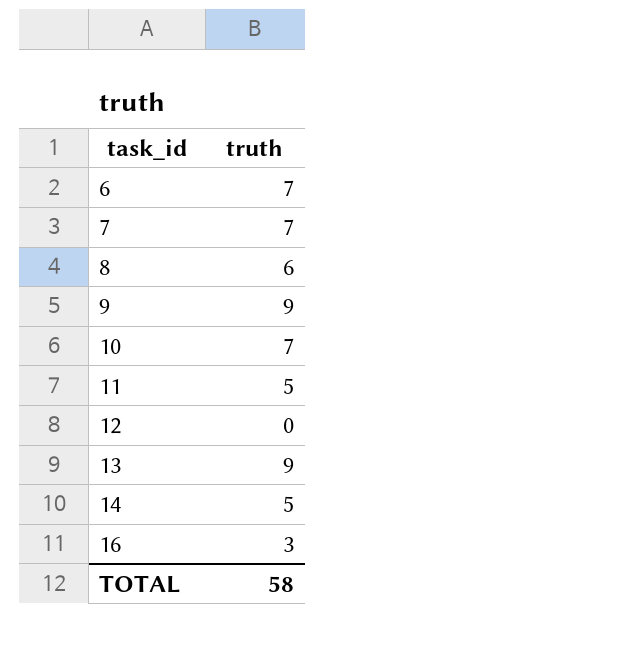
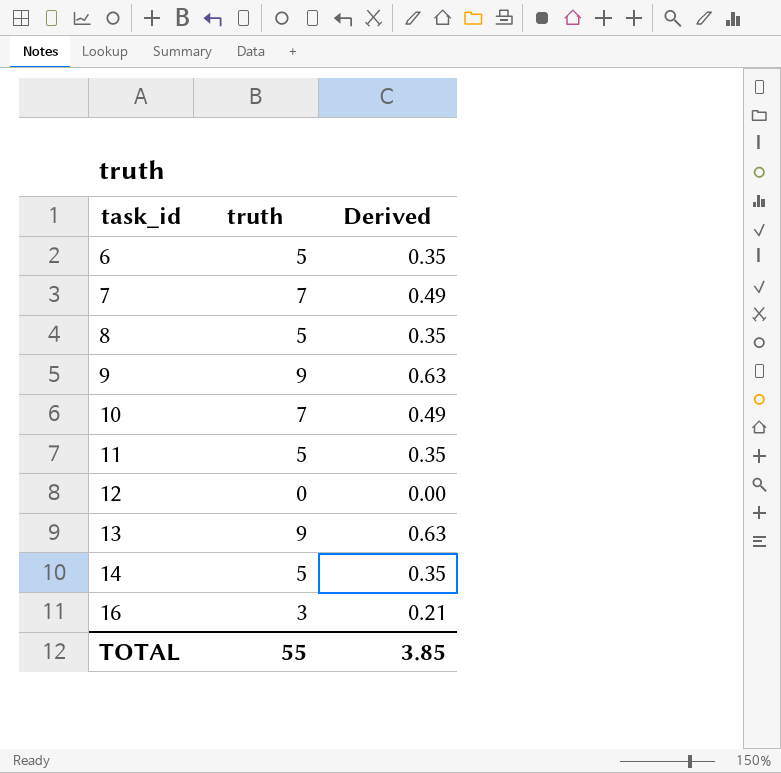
column Derived | formula: none -> [truth] * 0.07
6 | truth: 7 -> 5
8 | truth: 6 -> 5
TOTAL | truth: 58 -> 55

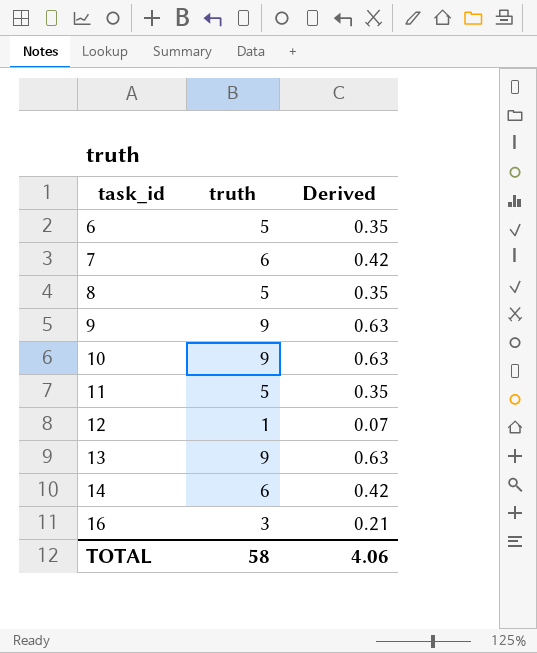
7 | truth: 7 -> 6
7 | Derived: 0.49 -> 0.42
10 | truth: 7 -> 9
10 | Derived: 0.49 -> 0.63
12 | truth: 0 -> 1
12 | Derived: 0.00 -> 0.07
14 | truth: 5 -> 6
14 | Derived: 0.35 -> 0.42
TOTAL | truth: 55 -> 58
TOTAL | Derived: 3.85 -> 4.06

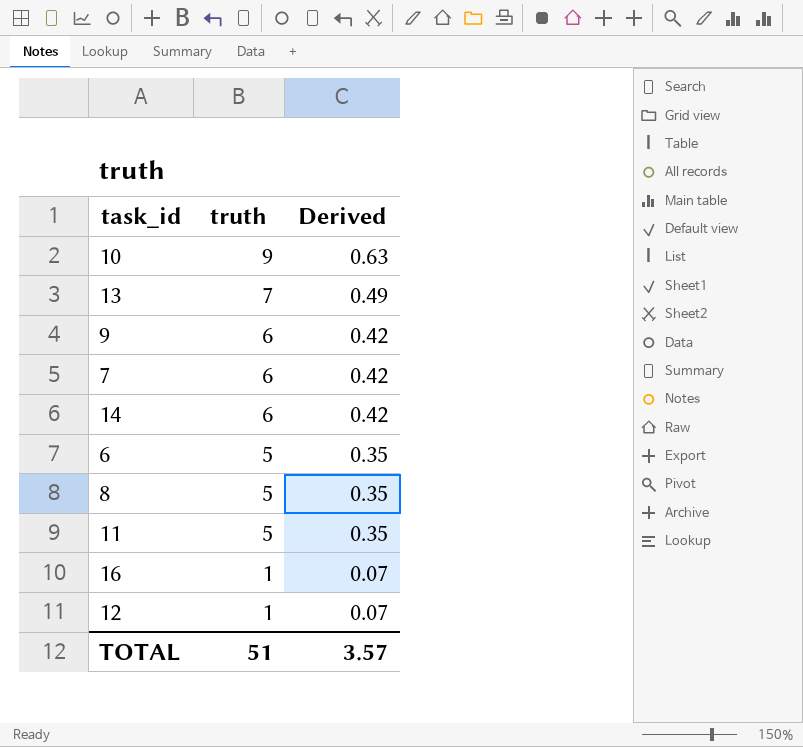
row order: task_id ascending -> truth descending
13 | truth: 9 -> 7
13 | Derived: 0.63 -> 0.49
9 | truth: 9 -> 6
9 | Derived: 0.63 -> 0.42
16 | truth: 3 -> 1
16 | Derived: 0.21 -> 0.07
TOTAL | truth: 58 -> 51
TOTAL | Derived: 4.06 -> 3.57

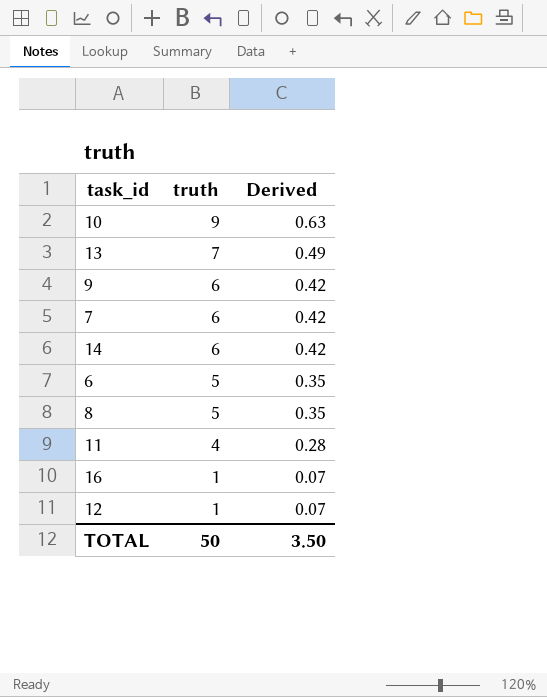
11 | truth: 5 -> 4
11 | Derived: 0.35 -> 0.28
TOTAL | truth: 51 -> 50
TOTAL | Derived: 3.57 -> 3.50

